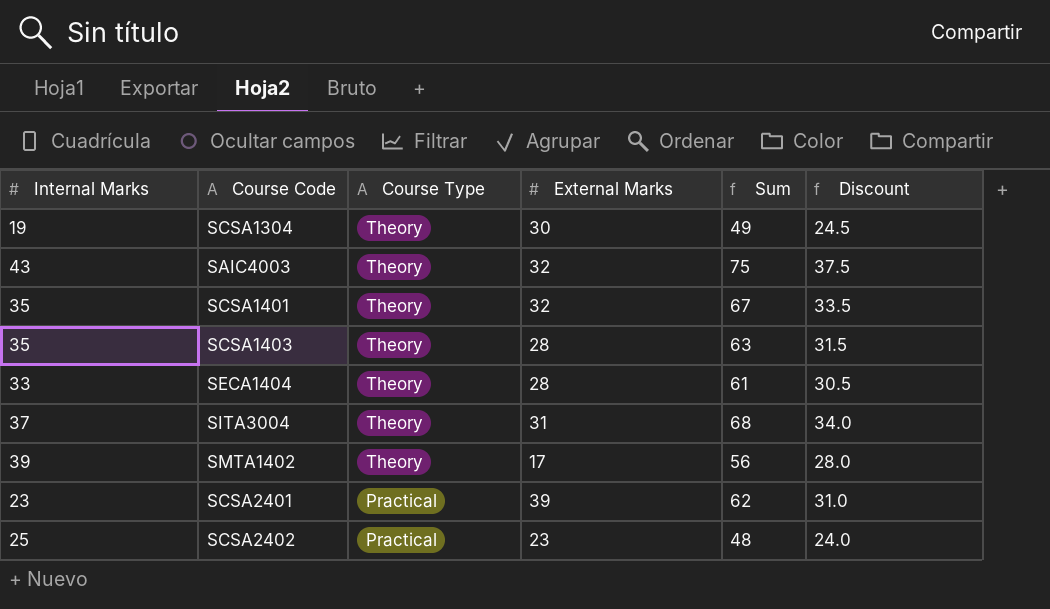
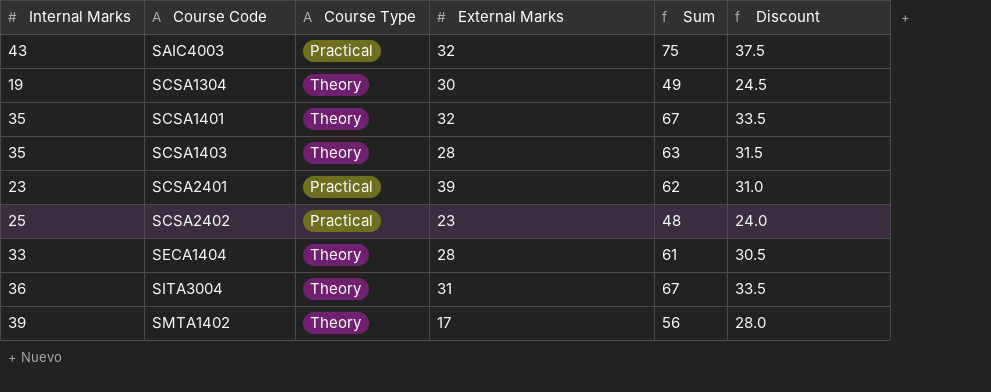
row order: Course Type descending -> Course Code ascending
SAIC4003 | Course Type: Theory -> Practical
SITA3004 | Internal Marks: 37 -> 36
SITA3004 | Sum: 68 -> 67
SITA3004 | Discount: 34.0 -> 33.5

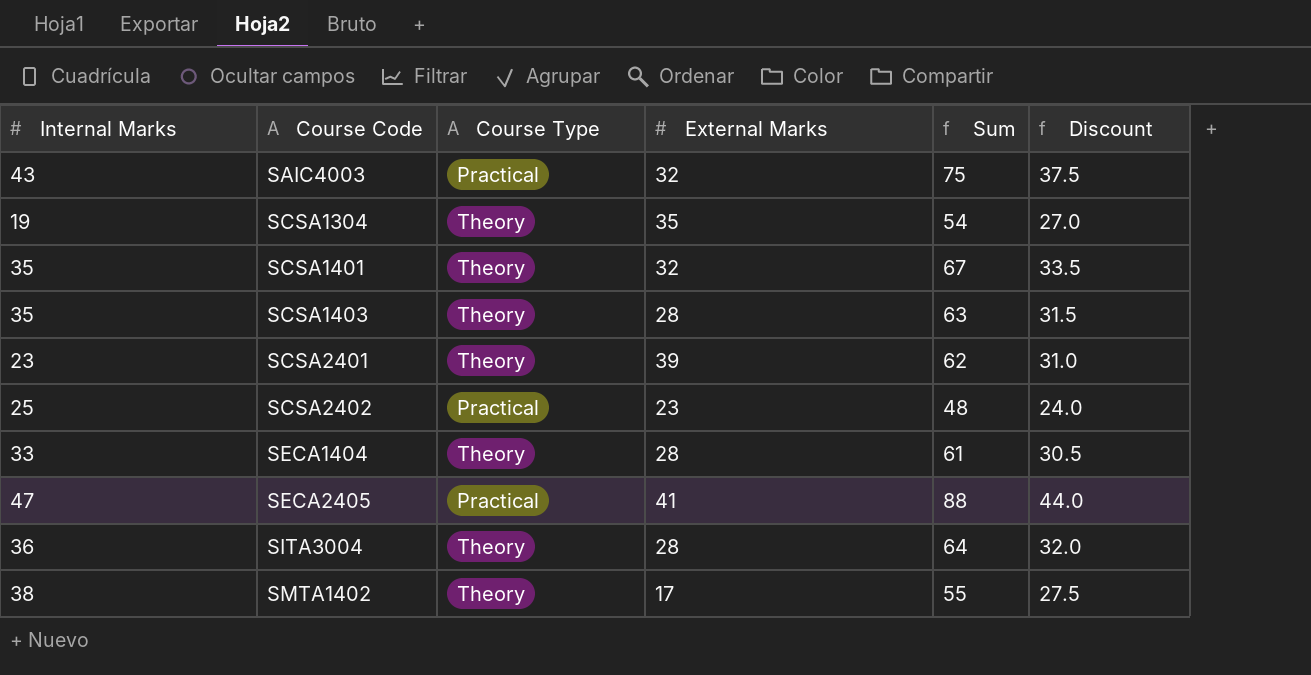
SCSA1304 | External Marks: 30 -> 35
SCSA1304 | Sum: 49 -> 54
SCSA1304 | Discount: 24.5 -> 27.0
SCSA2401 | Course Type: Practical -> Theory
row SECA2405: none -> 47 | Practical | 41 | 88 | 44.0
SITA3004 | External Marks: 31 -> 28
SITA3004 | Sum: 67 -> 64
SITA3004 | Discount: 33.5 -> 32.0
SMTA1402 | Internal Marks: 39 -> 38
SMTA1402 | Sum: 56 -> 55
SMTA1402 | Discount: 28.0 -> 27.5

